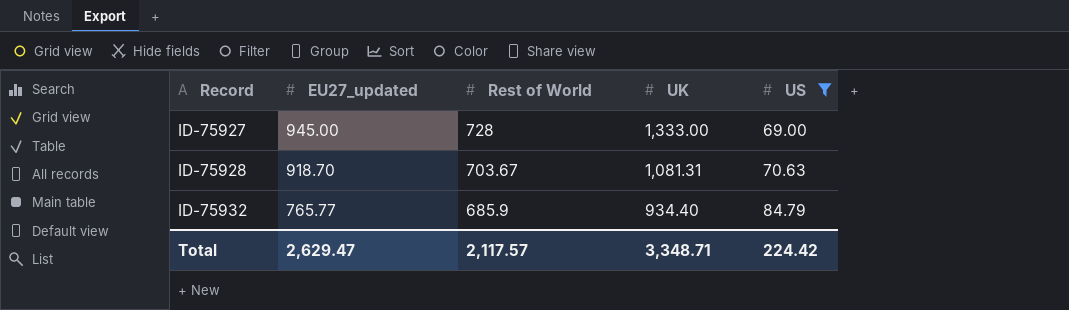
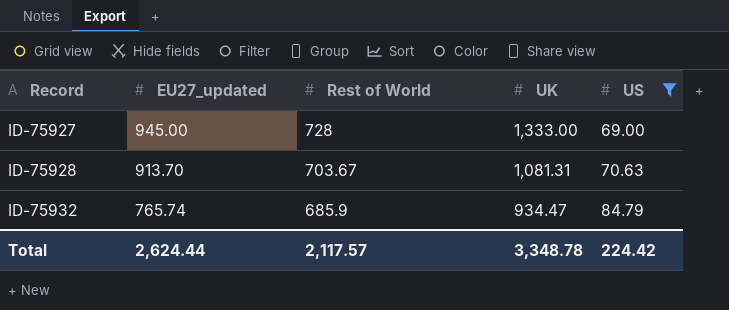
ID-75928 | EU27_updated: 918.70 -> 913.70
ID-75932 | EU27_updated: 765.77 -> 765.74
ID-75932 | UK: 934.40 -> 934.47
Total | EU27_updated: 2,629.47 -> 2,624.44
Total | UK: 3,348.71 -> 3,348.78

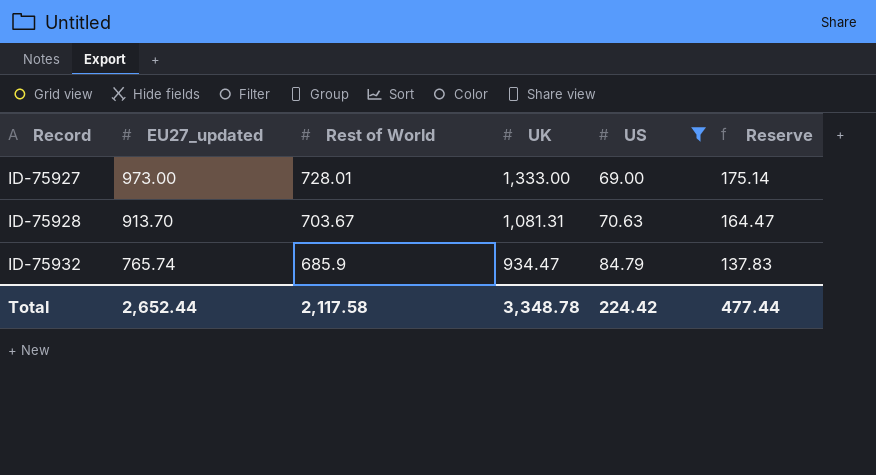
column Reserve | formula: none -> [EU27_updated] * 0.18
ID-75927 | EU27_updated: 945.00 -> 973.00
ID-75927 | Rest of World: 728 -> 728.01
Total | EU27_updated: 2,624.44 -> 2,652.44
Total | Rest of World: 2,117.57 -> 2,117.58

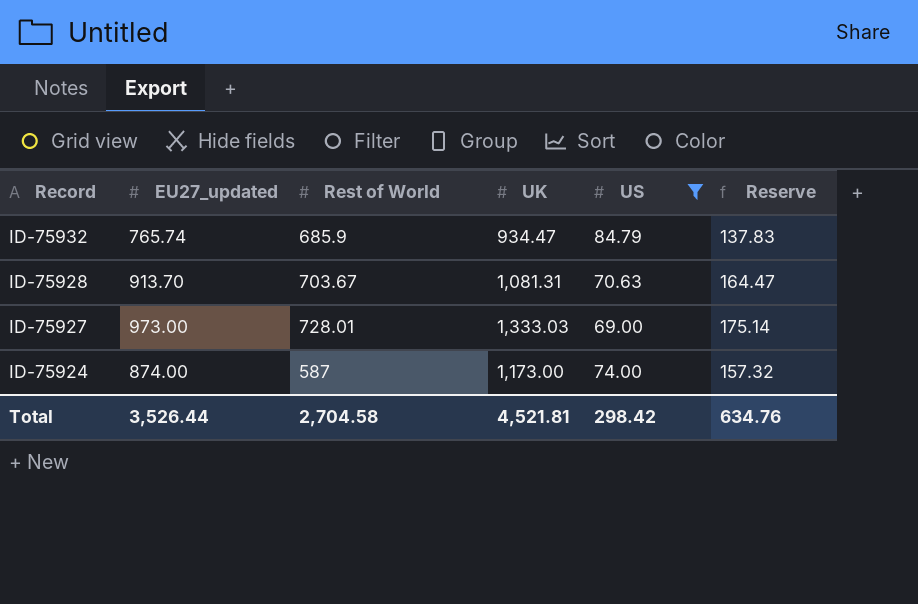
row order: Record ascending -> Record descending
ID-75927 | UK: 1,333.00 -> 1,333.03
row ID-75924: none -> 874.00 | 587 | 1,173.00 | 74.00 | 157.32
Total | EU27_updated: 2,652.44 -> 3,526.44
Total | Rest of World: 2,117.58 -> 2,704.58
Total | UK: 3,348.78 -> 4,521.81
Total | US: 224.42 -> 298.42
Total | Reserve: 477.44 -> 634.76

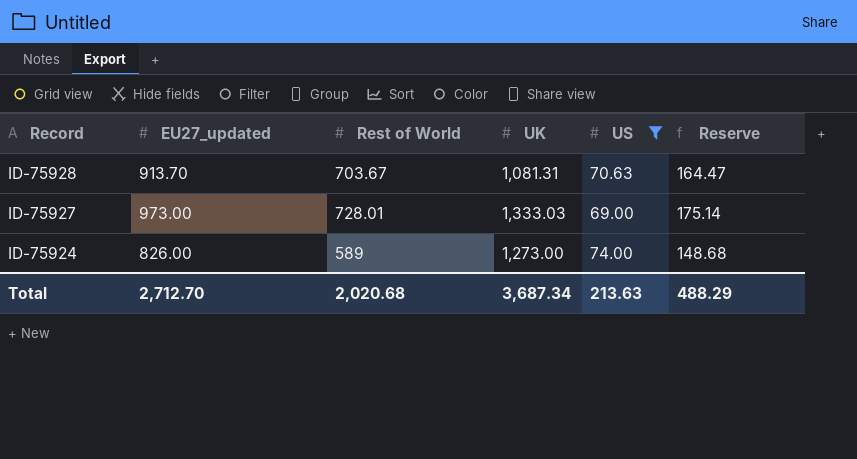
row ID-75932: 765.74 | 685.9 | 934.47 | 84.79 | 137.83 -> none
ID-75924 | EU27_updated: 874.00 -> 826.00
ID-75924 | Rest of World: 587 -> 589
ID-75924 | UK: 1,173.00 -> 1,273.00
ID-75924 | Reserve: 157.32 -> 148.68
Total | EU27_updated: 3,526.44 -> 2,712.70
Total | Rest of World: 2,704.58 -> 2,020.68
Total | UK: 4,521.81 -> 3,687.34
Total | US: 298.42 -> 213.63
Total | Reserve: 634.76 -> 488.29

